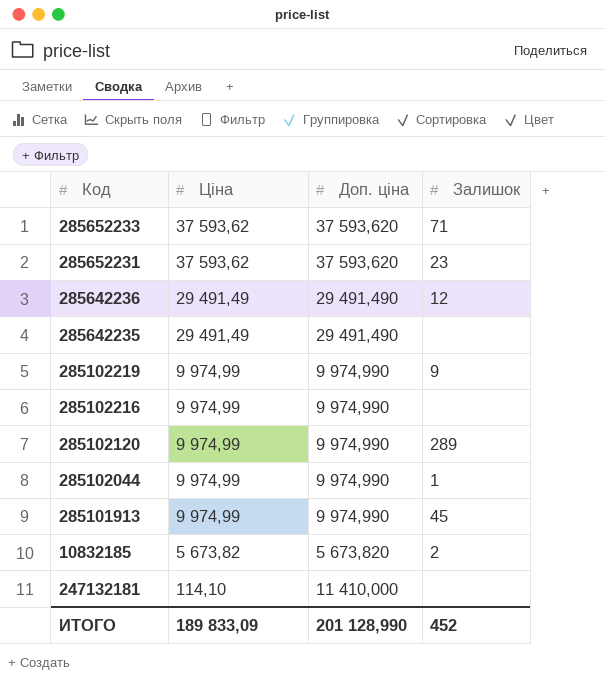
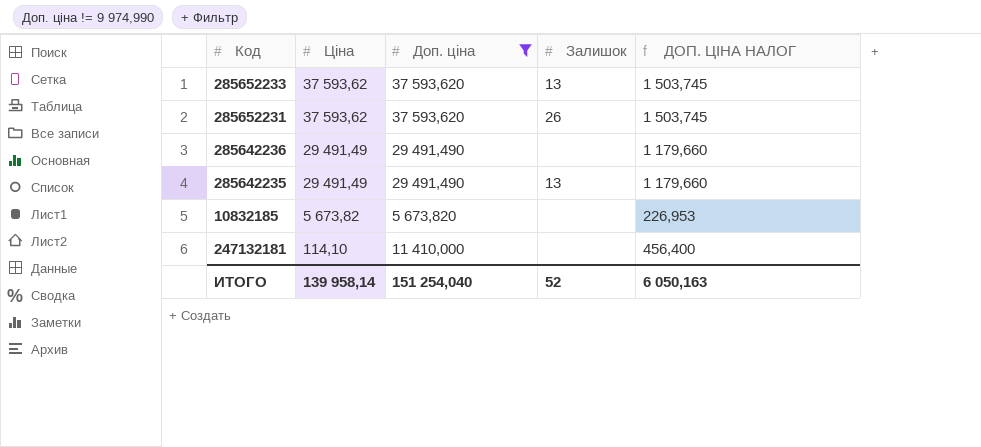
filter: none -> Доп. ціна != 9 974,990
column ДОП. ЦІНА НАЛОГ | formula: none -> [Доп. ціна] * 0,04
285652233 | Залишок: 71 -> 13
285652231 | Залишок: 23 -> 26
285642236 | Залишок: 12 -> none
285642235 | Залишок: none -> 13
10832185 | Залишок: 2 -> none
ИТОГО | Ціна: 189 833,09 -> 139 958,14
ИТОГО | Доп. ціна: 201 128,990 -> 151 254,040
ИТОГО | Залишок: 452 -> 52

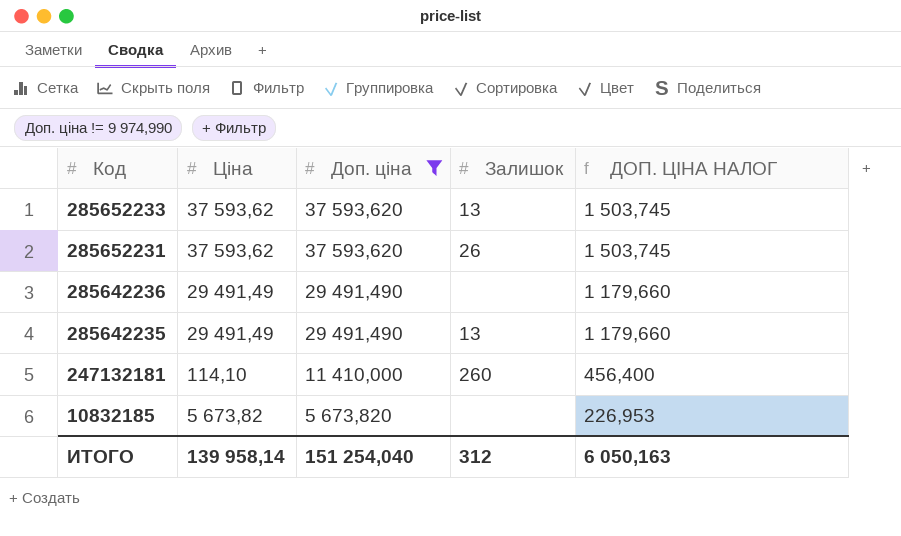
row order: Ціна descending -> Код descending
247132181 | Залишок: none -> 260
ИТОГО | Залишок: 52 -> 312

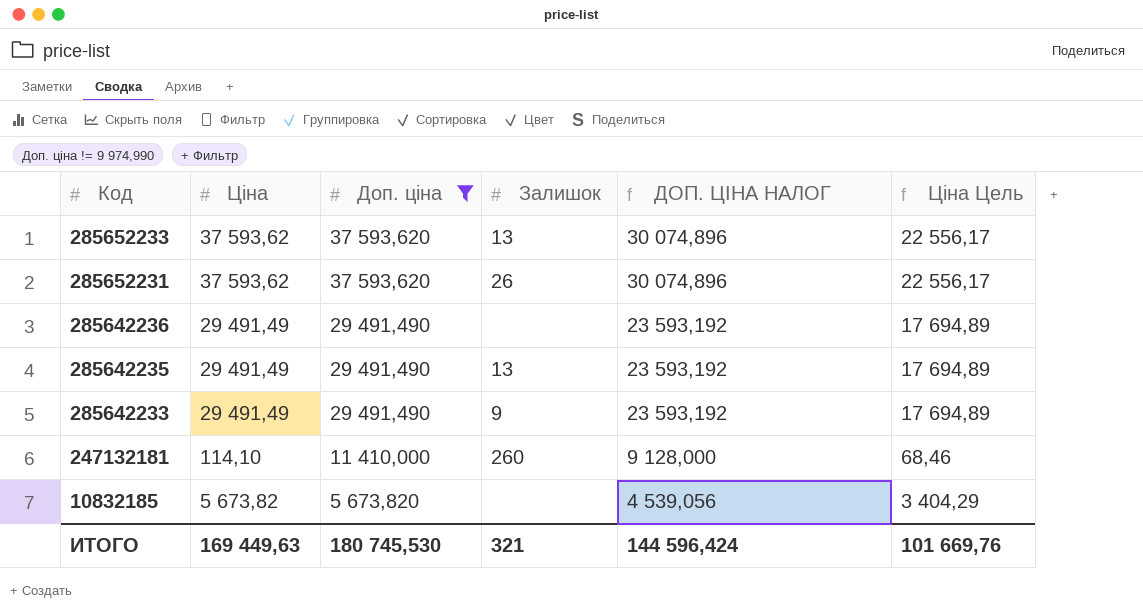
column ДОП. ЦІНА НАЛОГ | formula: [Доп. ціна] * 0,04 -> [Доп. ціна] * 0,8
column Ціна Цель | formula: none -> [Ціна] * 0,6
row 285642233: none -> 29 491,49 | 29 491,490 | 9 | 23 593,192 | 17 694,89
ИТОГО | Ціна: 139 958,14 -> 169 449,63
ИТОГО | Доп. ціна: 151 254,040 -> 180 745,530
ИТОГО | Залишок: 312 -> 321
ИТОГО | ДОП. ЦІНА НАЛОГ: 6 050,163 -> 144 596,424

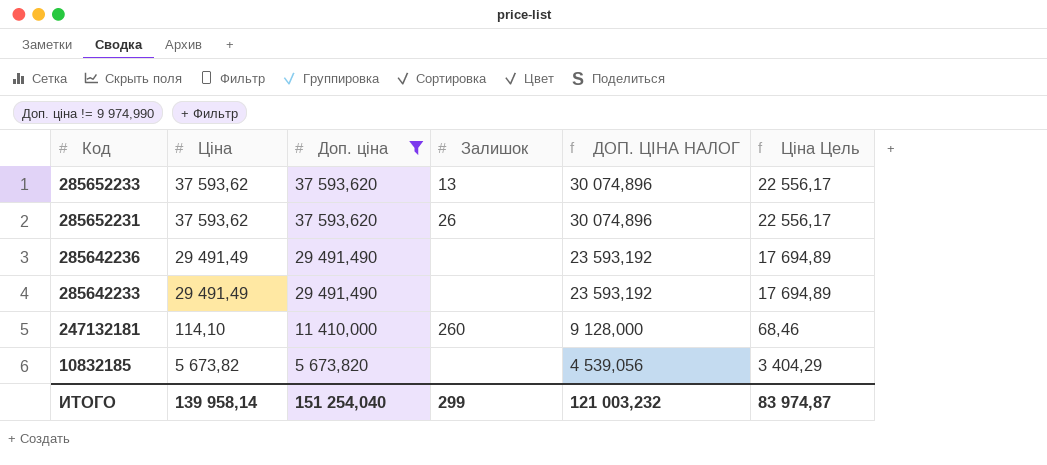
row 285642235: 29 491,49 | 29 491,490 | 13 | 23 593,192 | 17 694,89 -> none
285642233 | Залишок: 9 -> none
ИТОГО | Ціна: 169 449,63 -> 139 958,14
ИТОГО | Доп. ціна: 180 745,530 -> 151 254,040
ИТОГО | Залишок: 321 -> 299
ИТОГО | ДОП. ЦІНА НАЛОГ: 144 596,424 -> 121 003,232
ИТОГО | Ціна Цель: 101 669,76 -> 83 974,87

